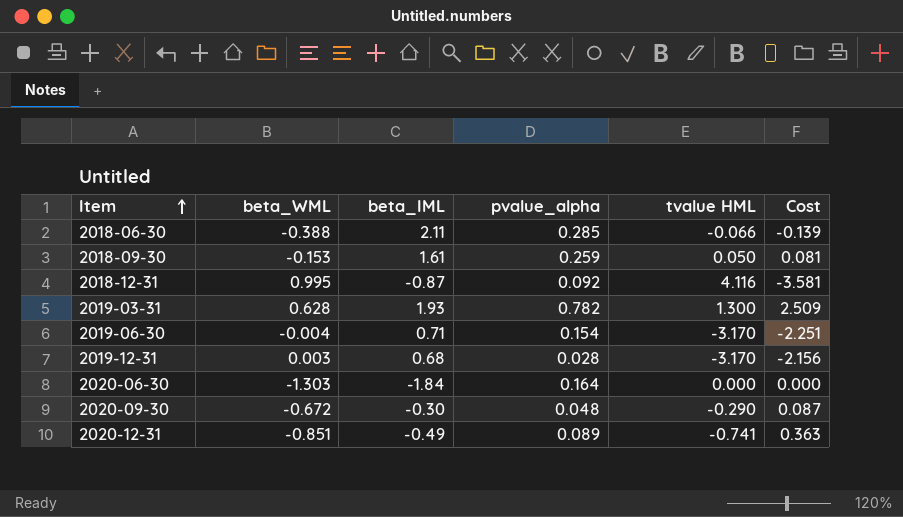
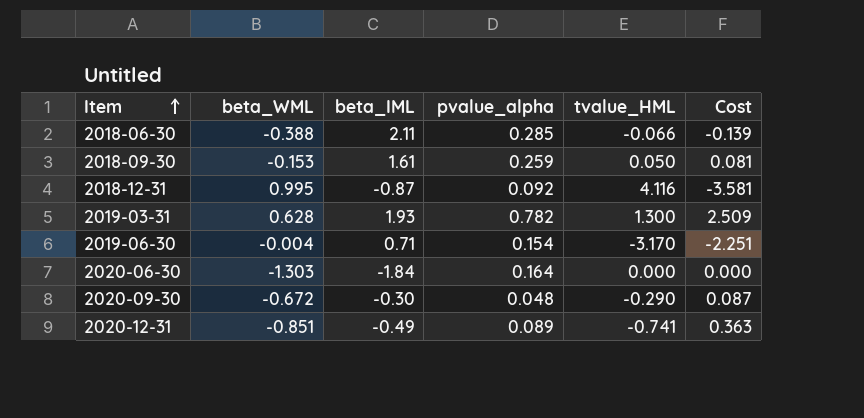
column name: tvalue HML -> tvalue_HML
row 2019-12-31: 0.003 | 0.68 | 0.028 | -3.170 | -2.156 -> none

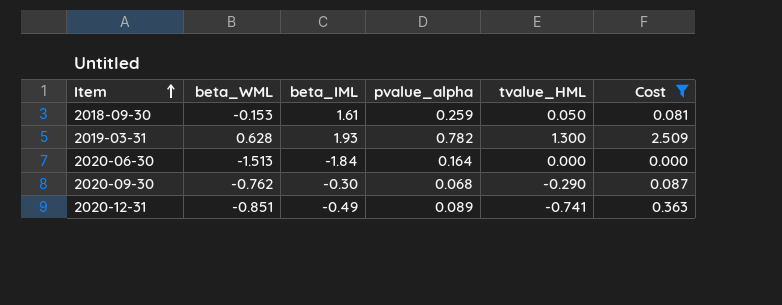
filter: none -> Cost >= 0.000
2020-06-30 | beta_WML: -1.303 -> -1.513
2020-09-30 | beta_WML: -0.672 -> -0.762
2020-09-30 | pvalue_alpha: 0.048 -> 0.068

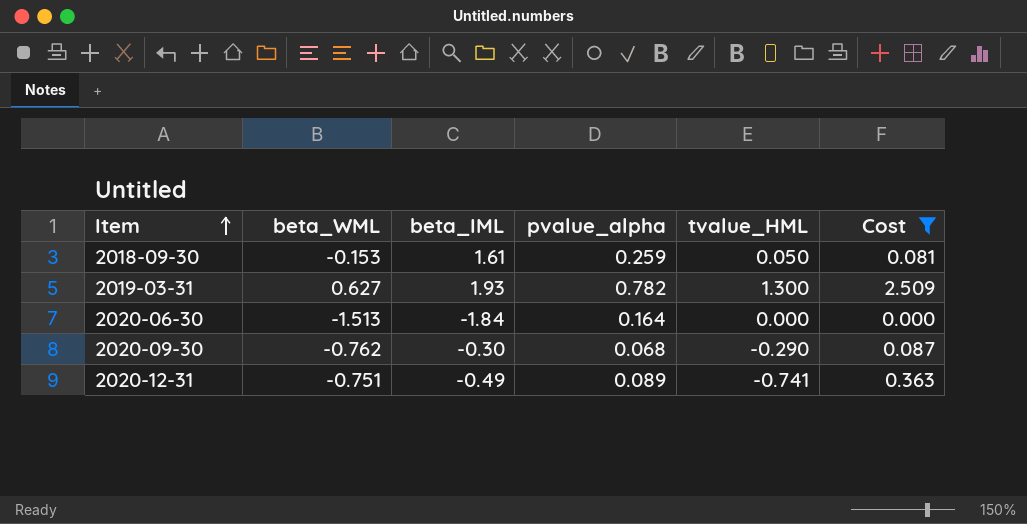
2019-03-31 | beta_WML: 0.628 -> 0.627
2020-12-31 | beta_WML: -0.851 -> -0.751

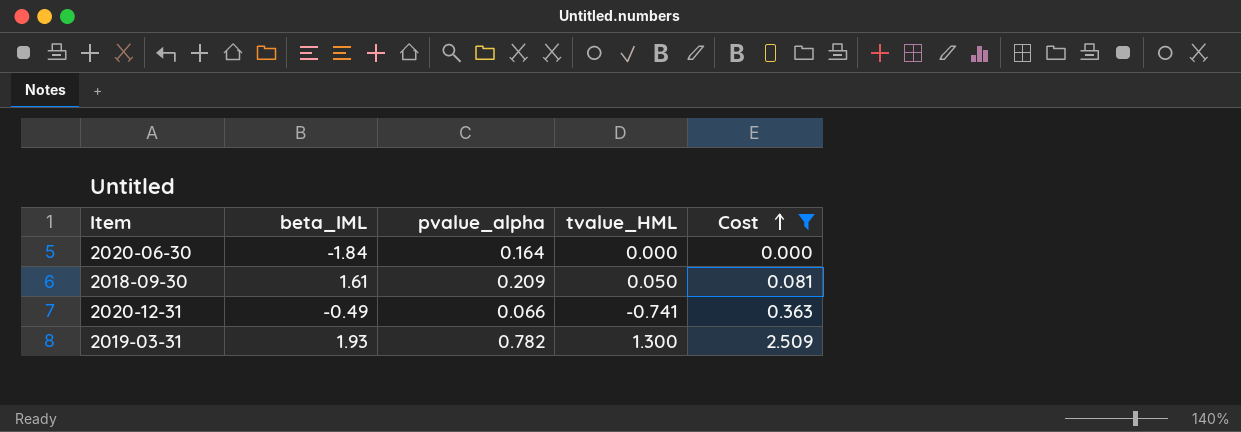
row order: Item ascending -> Cost ascending
column beta_WML | position: 2 -> none
row 2020-09-30: -0.762 | -0.30 | 0.068 | -0.290 | 0.087 -> none
2018-09-30 | pvalue_alpha: 0.259 -> 0.209
2020-12-31 | pvalue_alpha: 0.089 -> 0.066

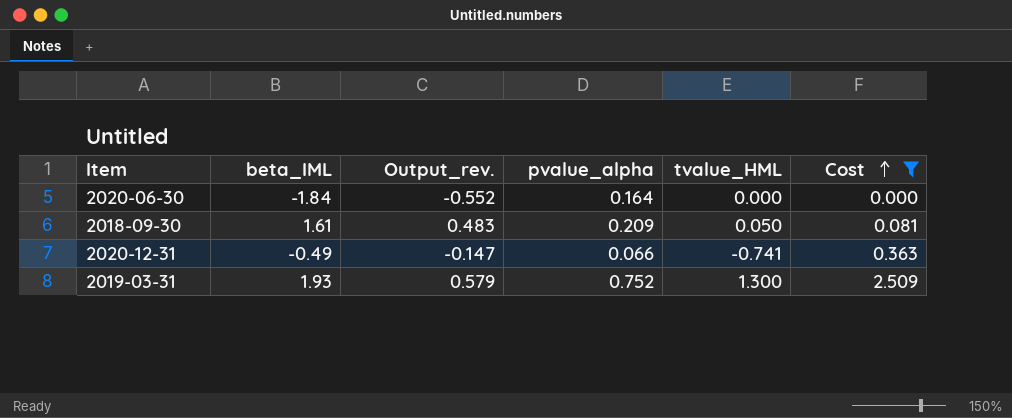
column Output_rev. | formula: none -> [beta_IML] * 0.3
2019-03-31 | pvalue_alpha: 0.782 -> 0.752

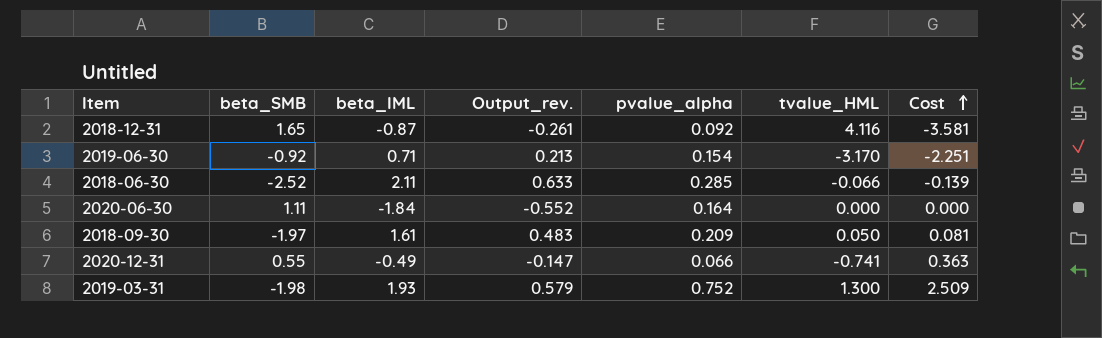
filter: Cost >= 0.000 -> none
column beta_SMB | position: none -> 2

